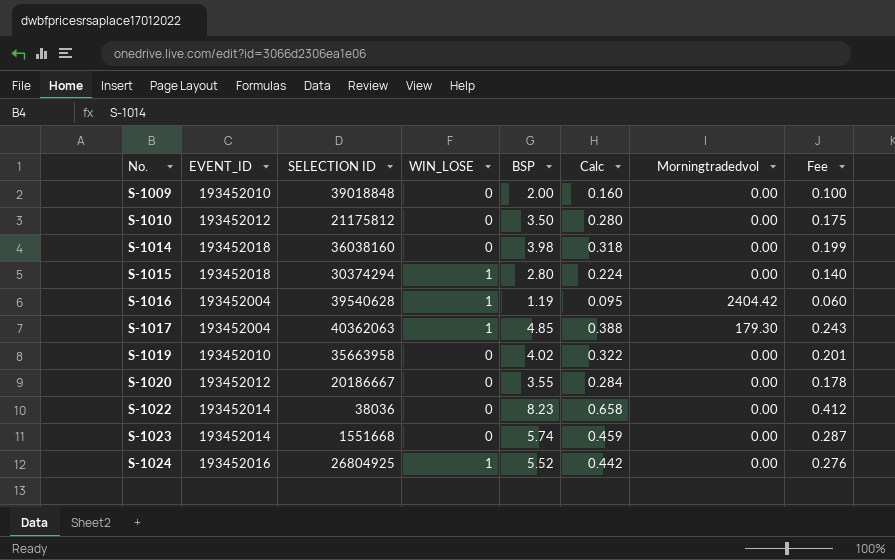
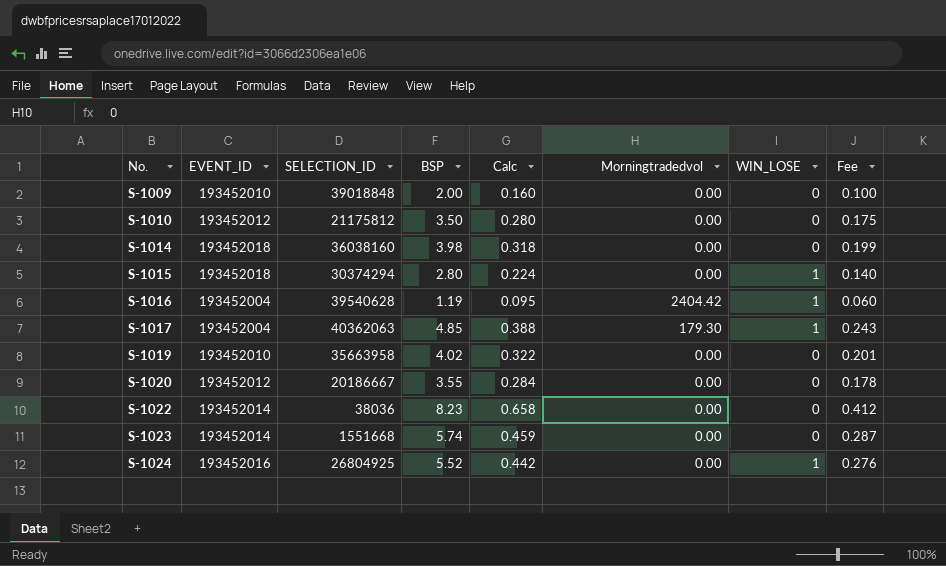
column name: SELECTION ID -> SELECTION_ID
column WIN_LOSE | position: 4 -> 7

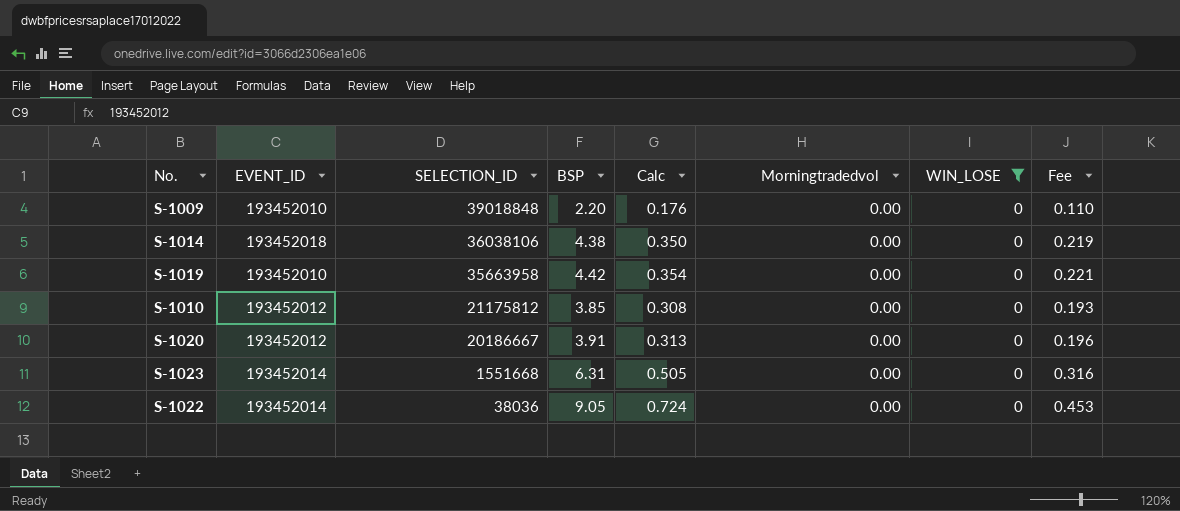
filter: none -> WIN_LOSE = 0
row order: No. ascending -> SELECTION_ID descending
S-1009 | BSP: 2.00 -> 2.20
S-1009 | Calc: 0.160 -> 0.176
S-1009 | Fee: 0.100 -> 0.110
S-1014 | SELECTION_ID: 36038160 -> 36038106
S-1014 | BSP: 3.98 -> 4.38
S-1014 | Calc: 0.318 -> 0.350
S-1014 | Fee: 0.199 -> 0.219
S-1019 | BSP: 4.02 -> 4.42
S-1019 | Calc: 0.322 -> 0.354
S-1019 | Fee: 0.201 -> 0.221
S-1010 | BSP: 3.50 -> 3.85
S-1010 | Calc: 0.280 -> 0.308
S-1010 | Fee: 0.175 -> 0.193
S-1020 | BSP: 3.55 -> 3.91
S-1020 | Calc: 0.284 -> 0.313
S-1020 | Fee: 0.178 -> 0.196
S-1023 | BSP: 5.74 -> 6.31
S-1023 | Calc: 0.459 -> 0.505
S-1023 | Fee: 0.287 -> 0.316
S-1022 | BSP: 8.23 -> 9.05
S-1022 | Calc: 0.658 -> 0.724
S-1022 | Fee: 0.412 -> 0.453

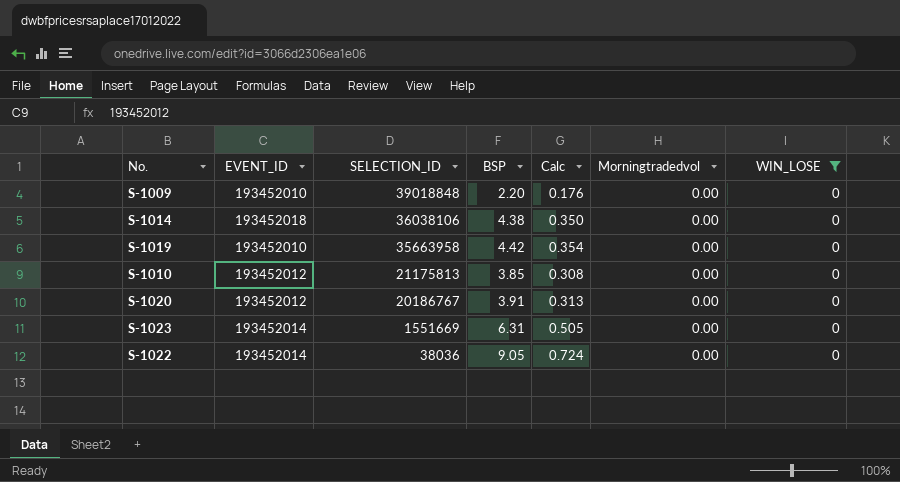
column Fee | formula: [BSP] * 0.05 -> none
S-1010 | SELECTION_ID: 21175812 -> 21175813
S-1020 | SELECTION_ID: 20186667 -> 20186767
S-1023 | SELECTION_ID: 1551668 -> 1551669

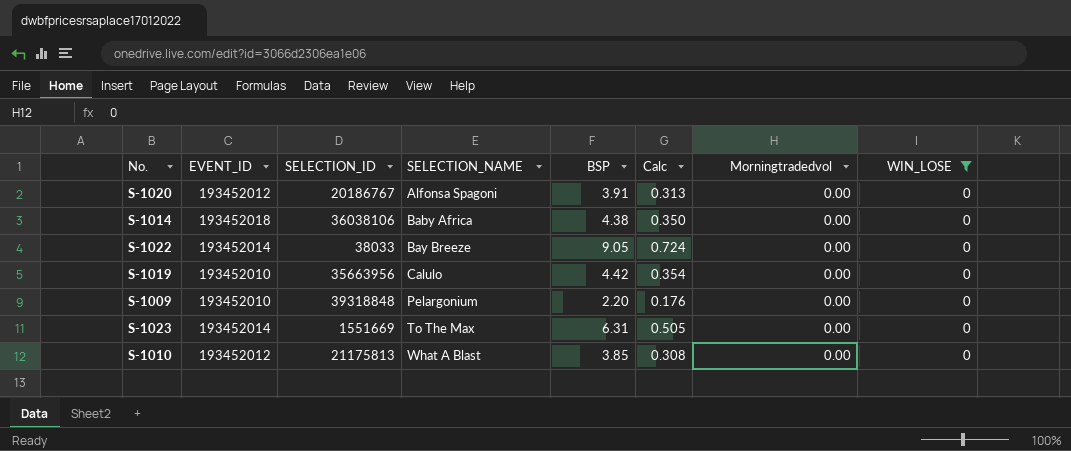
row order: SELECTION_ID descending -> SELECTION_NAME ascending
column SELECTION_NAME | position: none -> 4
S-1022 | SELECTION_ID: 38036 -> 38033
S-1019 | SELECTION_ID: 35663958 -> 35663956
S-1009 | SELECTION_ID: 39018848 -> 39318848

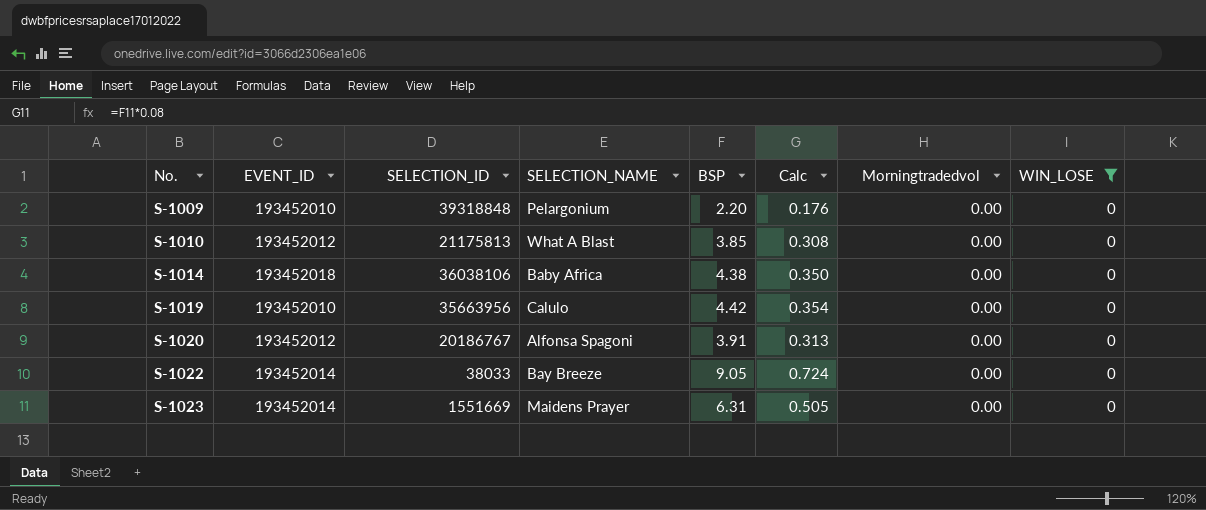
row order: SELECTION_NAME ascending -> No. ascending
S-1023 | SELECTION_NAME: To The Max -> Maidens Prayer

